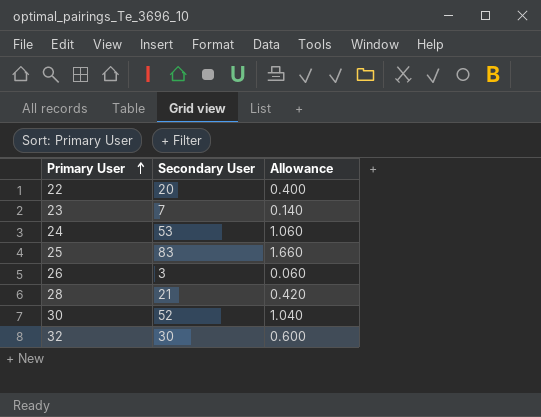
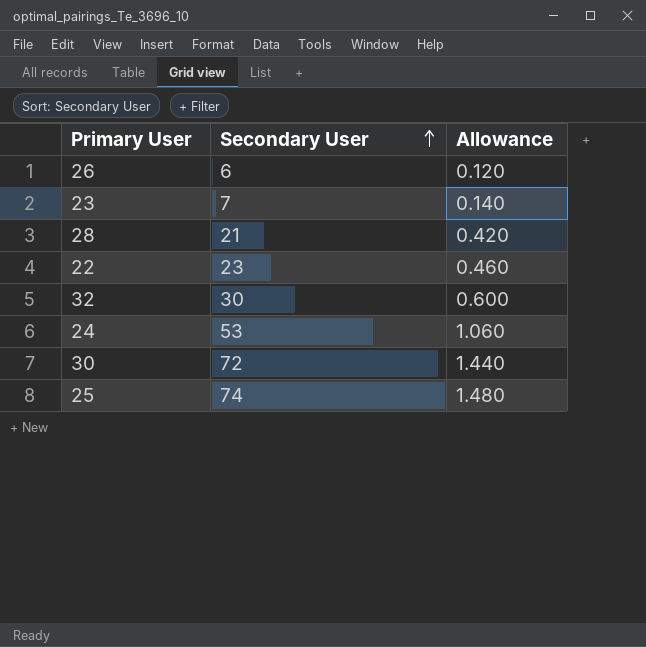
row order: Primary User ascending -> Secondary User ascending
26 | Secondary User: 3 -> 6
26 | Allowance: 0.060 -> 0.120
22 | Secondary User: 20 -> 23
22 | Allowance: 0.400 -> 0.460
30 | Secondary User: 52 -> 72
30 | Allowance: 1.040 -> 1.440
25 | Secondary User: 83 -> 74
25 | Allowance: 1.660 -> 1.480

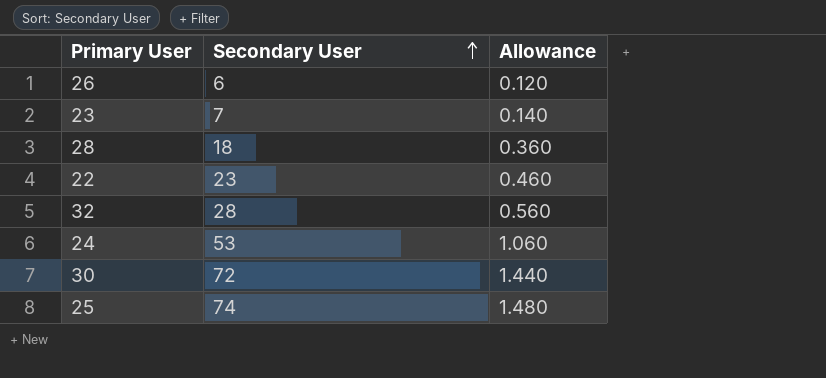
28 | Secondary User: 21 -> 18
28 | Allowance: 0.420 -> 0.360
32 | Secondary User: 30 -> 28
32 | Allowance: 0.600 -> 0.560

